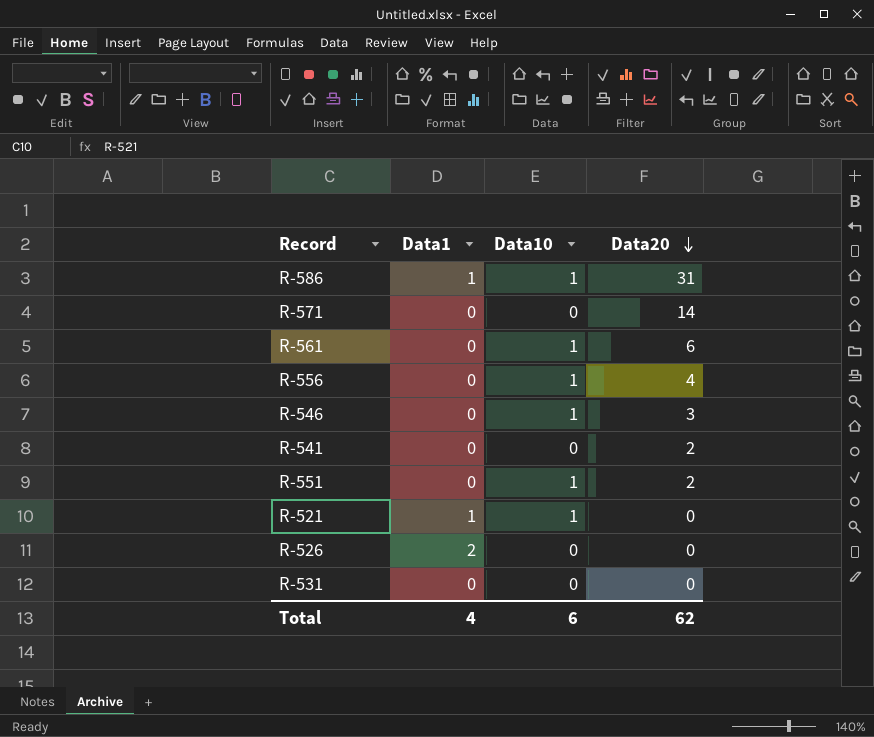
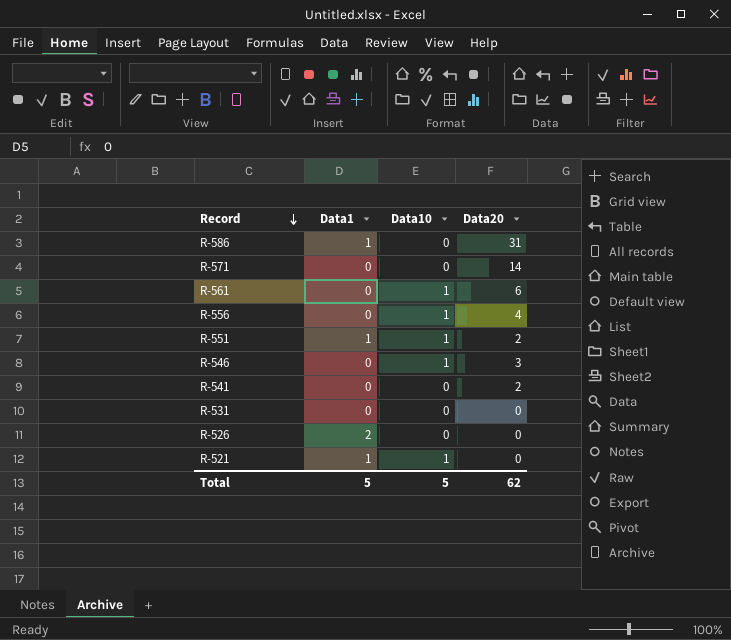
row order: Data20 descending -> Record descending
R-586 | Data10: 1 -> 0
R-551 | Data1: 0 -> 1
Total | Data1: 4 -> 5
Total | Data10: 6 -> 5

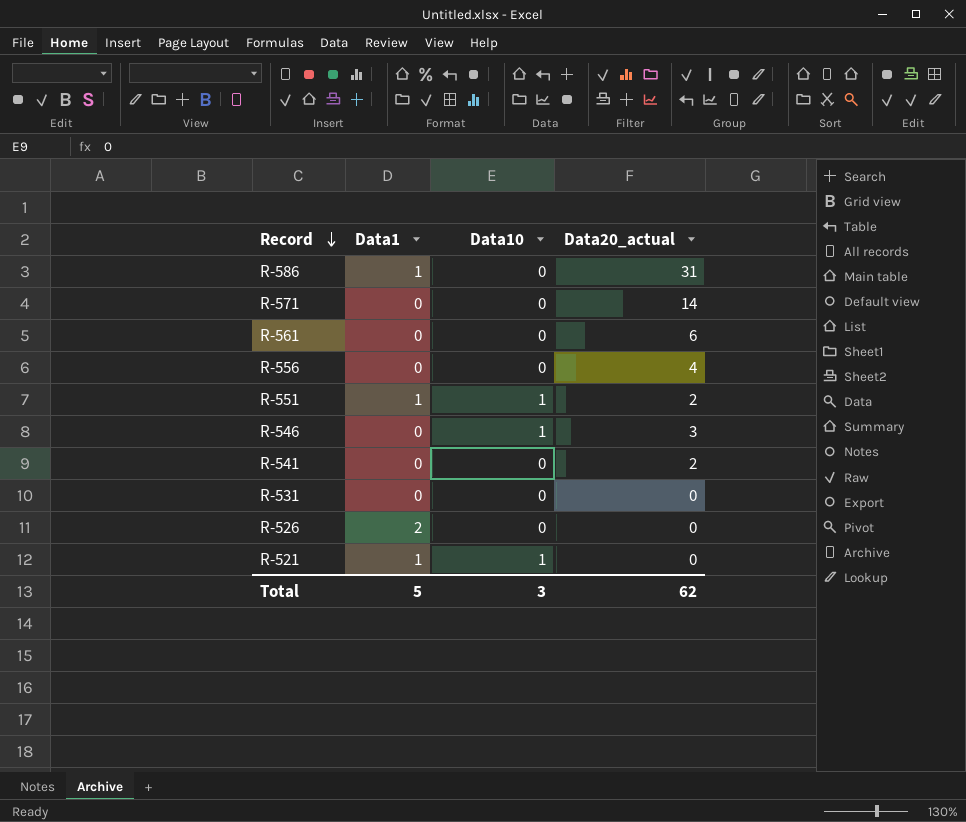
column name: Data20 -> Data20_actual
R-561 | Data10: 1 -> 0
R-556 | Data10: 1 -> 0
Total | Data10: 5 -> 3

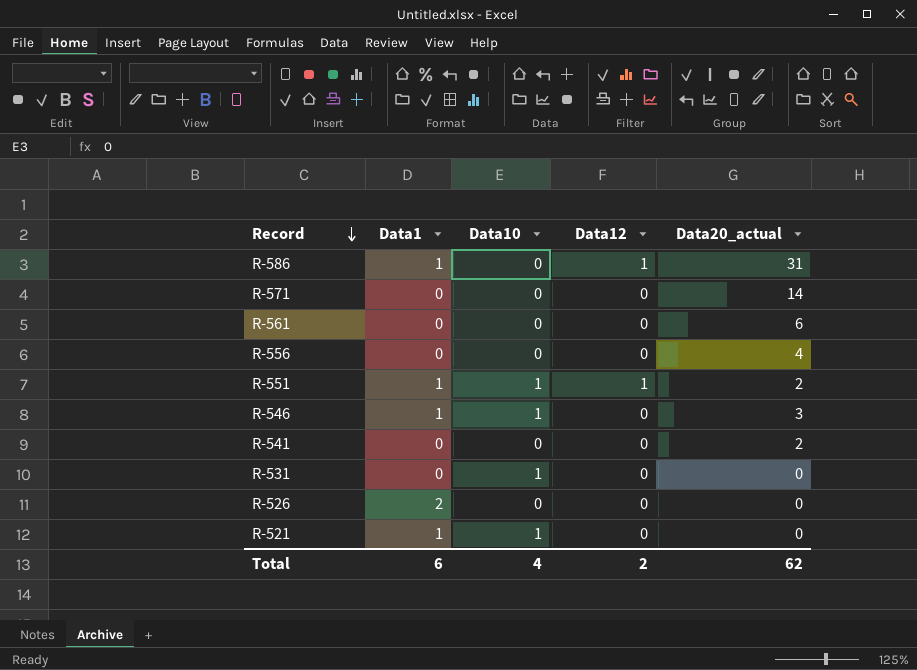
column Data12 | position: none -> 4
R-546 | Data1: 0 -> 1
R-531 | Data10: 0 -> 1
Total | Data1: 5 -> 6
Total | Data10: 3 -> 4

